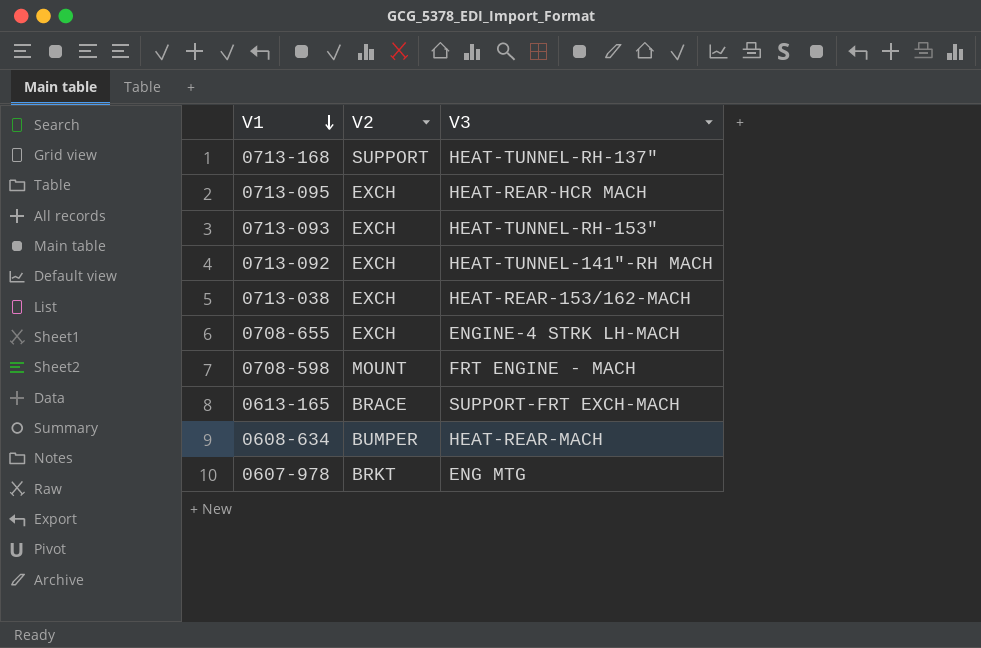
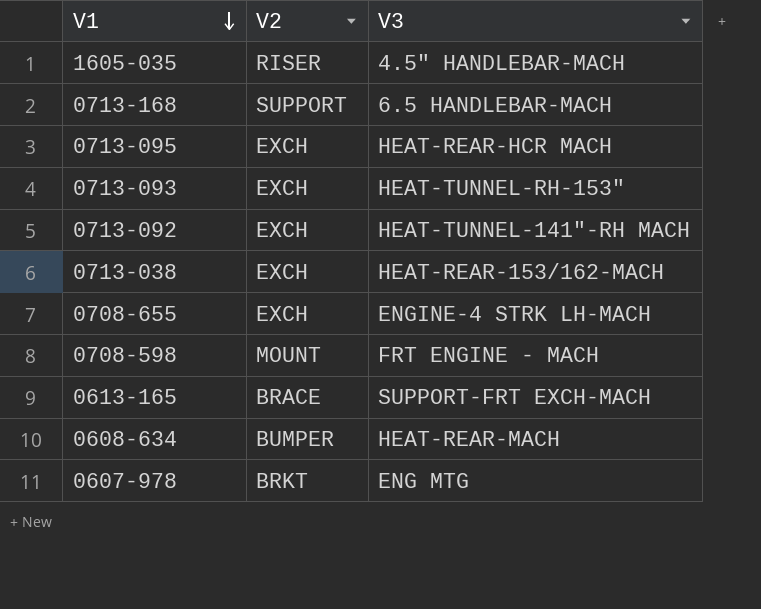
row 1605-035: none -> RISER | 4.5" HANDLEBAR-MACH
0713-168 | V3: HEAT-TUNNEL-RH-137" -> 6.5 HANDLEBAR-MACH

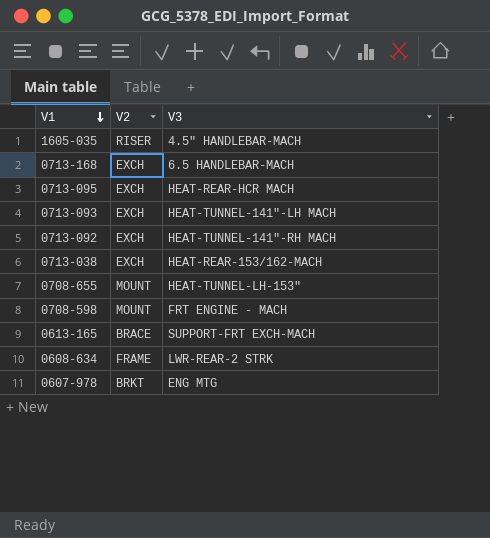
0713-168 | V2: SUPPORT -> EXCH
0713-093 | V3: HEAT-TUNNEL-RH-153" -> HEAT-TUNNEL-141"-LH MACH
0708-655 | V2: EXCH -> MOUNT
0708-655 | V3: ENGINE-4 STRK LH-MACH -> HEAT-TUNNEL-LH-153"
0608-634 | V2: BUMPER -> FRAME
0608-634 | V3: HEAT-REAR-MACH -> LWR-REAR-2 STRK

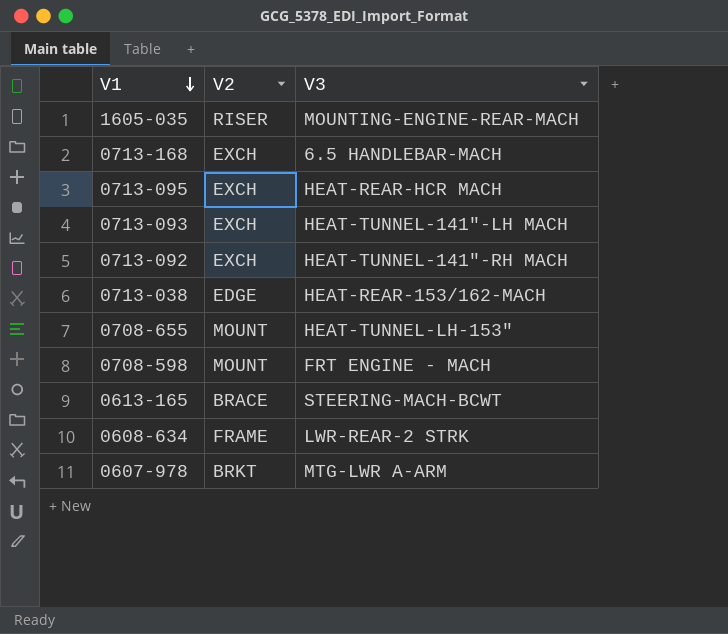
1605-035 | V3: 4.5" HANDLEBAR-MACH -> MOUNTING-ENGINE-REAR-MACH
0713-038 | V2: EXCH -> EDGE
0613-165 | V3: SUPPORT-FRT EXCH-MACH -> STEERING-MACH-BCWT
0607-978 | V3: ENG MTG -> MTG-LWR A-ARM

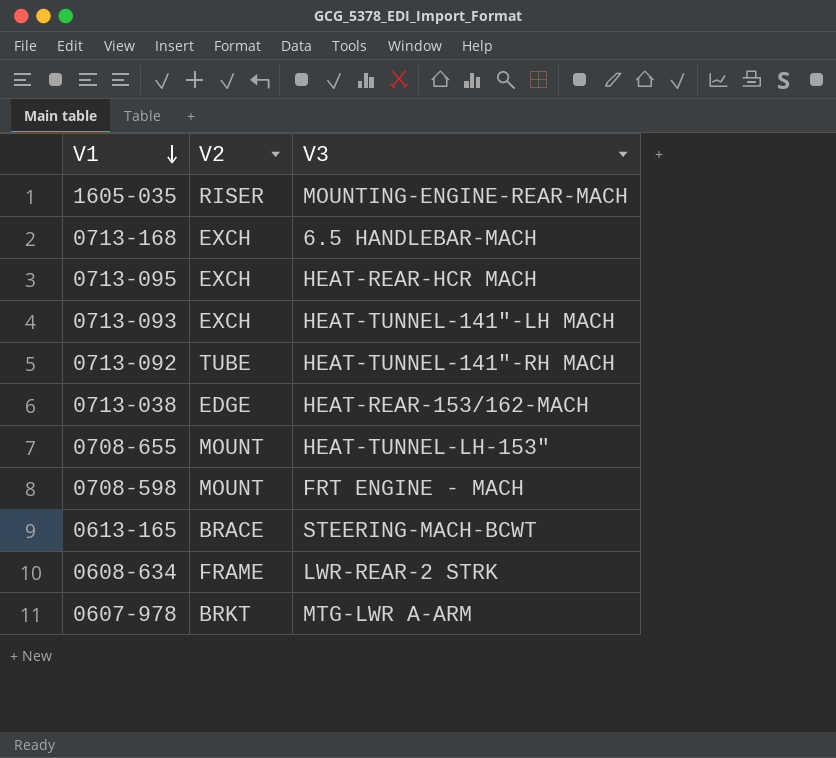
0713-092 | V2: EXCH -> TUBE

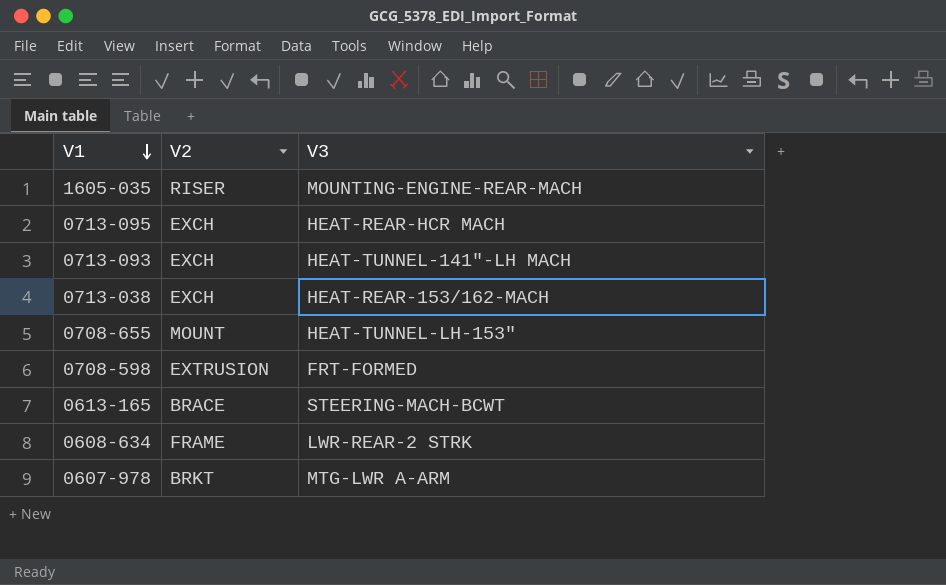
row 0713-168: EXCH | 6.5 HANDLEBAR-MACH -> none
row 0713-092: TUBE | HEAT-TUNNEL-141"-RH MACH -> none
0713-038 | V2: EDGE -> EXCH
0708-598 | V2: MOUNT -> EXTRUSION
0708-598 | V3: FRT ENGINE - MACH -> FRT-FORMED

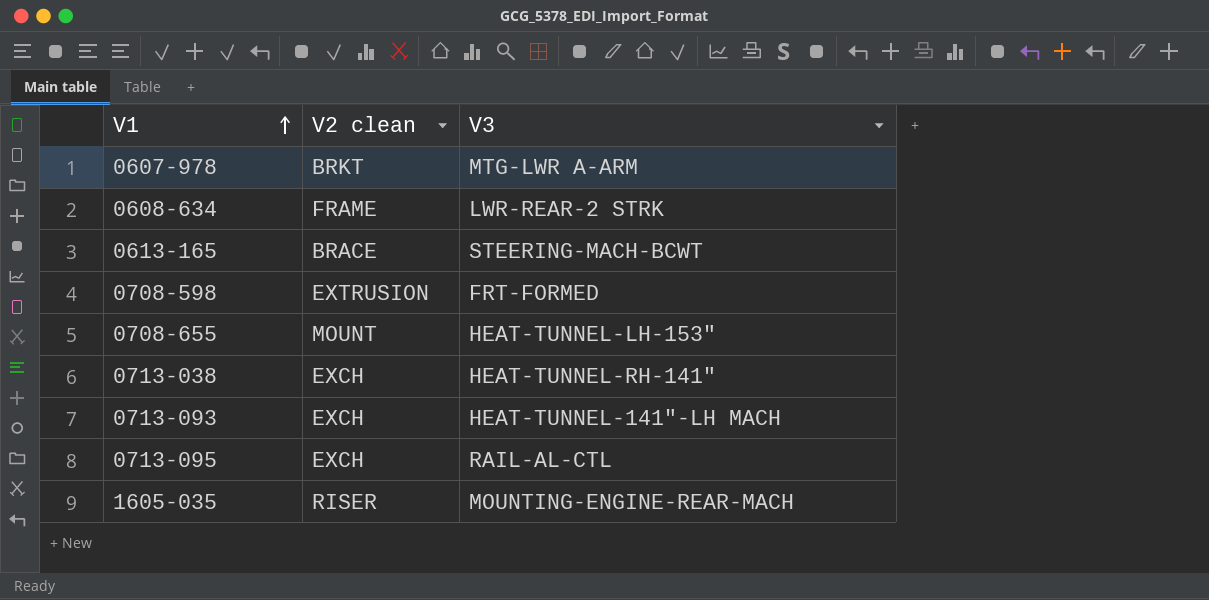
row order: V1 descending -> V1 ascending
column name: V2 -> V2 clean
0713-038 | V3: HEAT-REAR-153/162-MACH -> HEAT-TUNNEL-RH-141"
0713-095 | V3: HEAT-REAR-HCR MACH -> RAIL-AL-CTL

